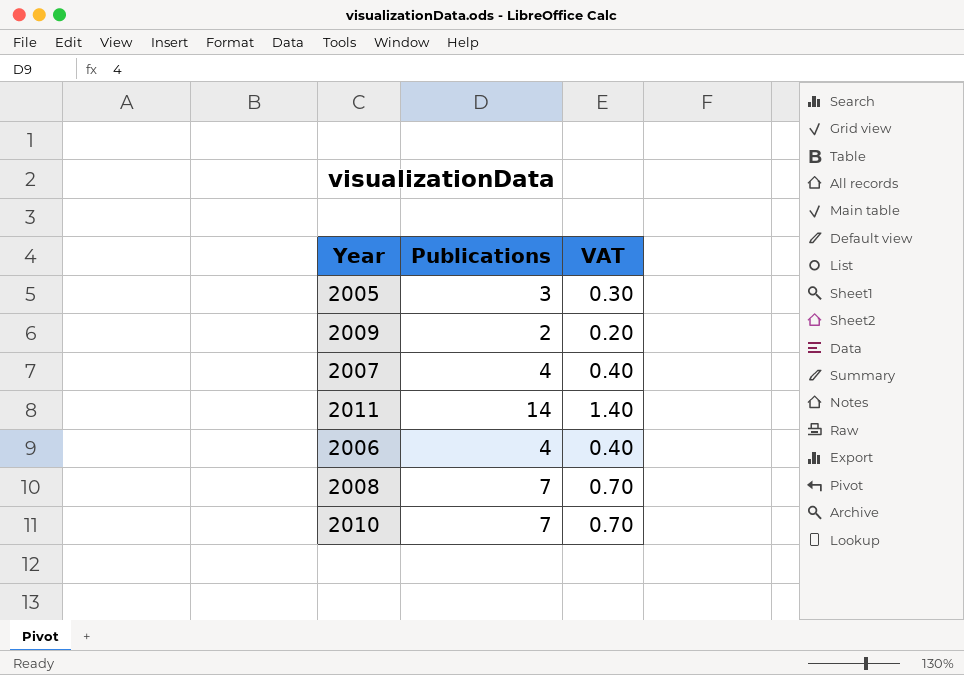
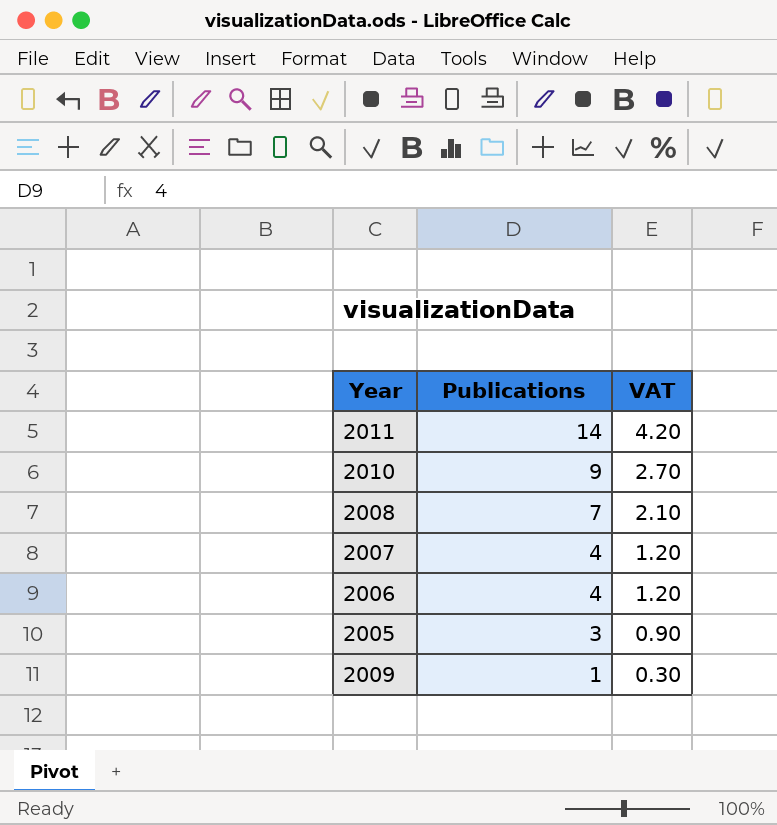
row order: none -> Publications descending
column VAT | formula: [Publications] * 0.1 -> [Publications] * 0.3
2010 | Publications: 7 -> 9
2009 | Publications: 2 -> 1

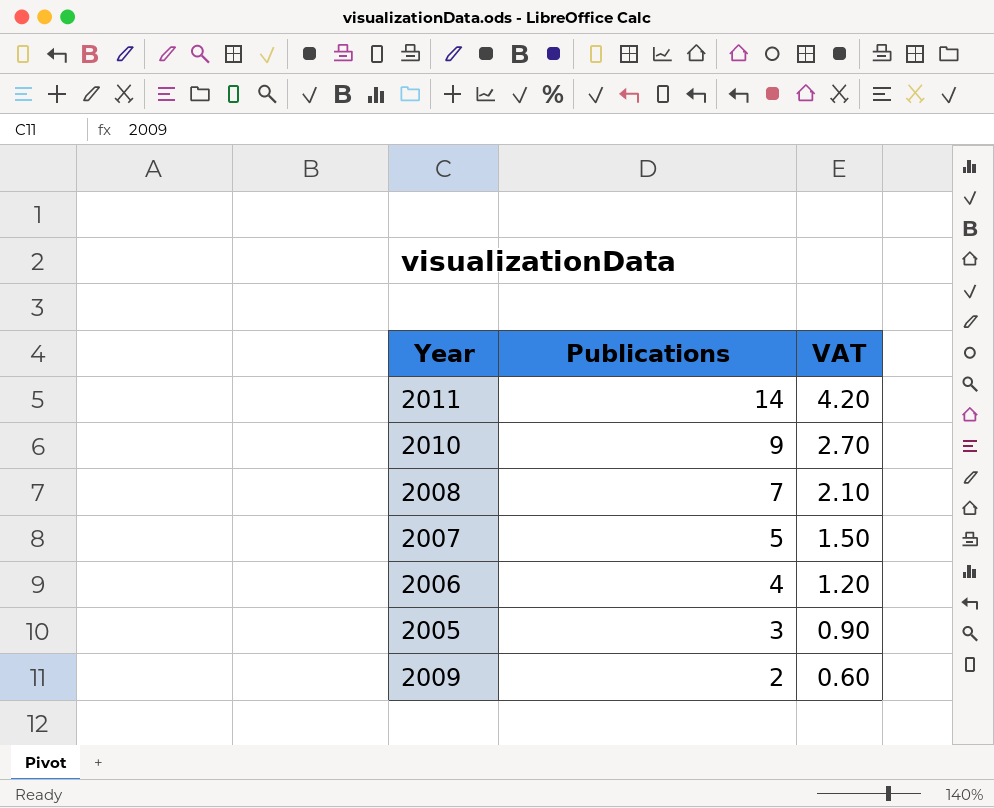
2007 | Publications: 4 -> 5
2007 | VAT: 1.20 -> 1.50
2009 | Publications: 1 -> 2
2009 | VAT: 0.30 -> 0.60

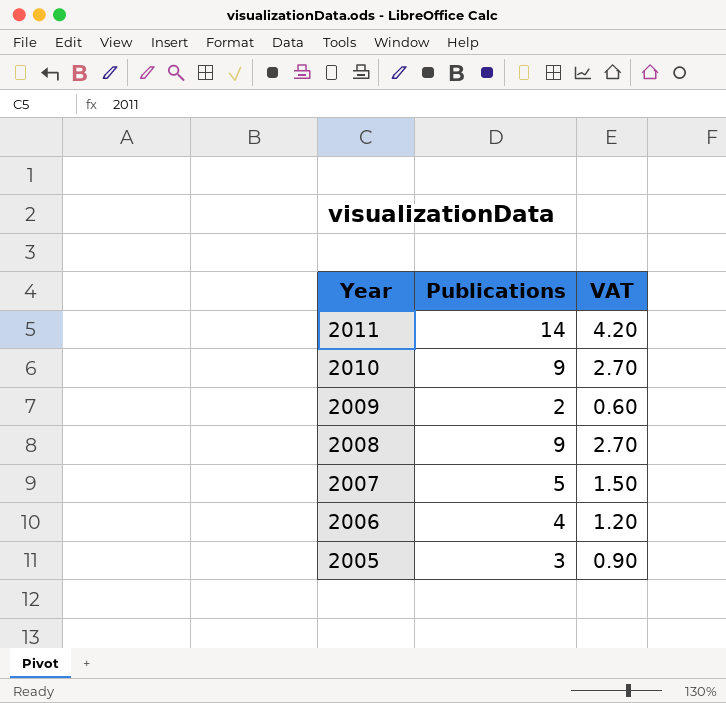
row order: Publications descending -> Year descending
2008 | Publications: 7 -> 9
2008 | VAT: 2.10 -> 2.70

